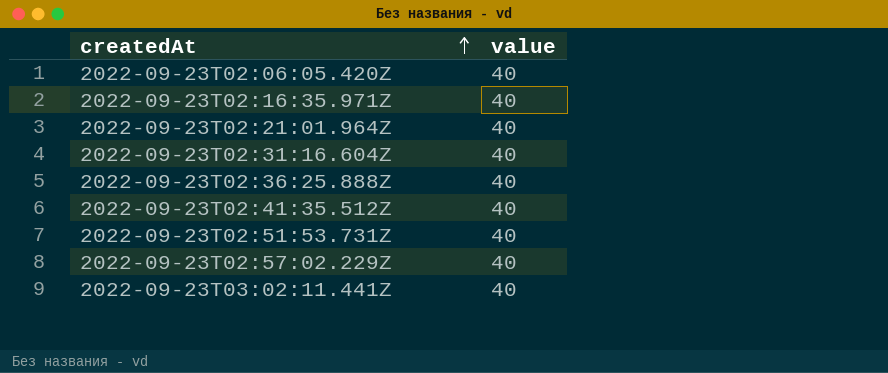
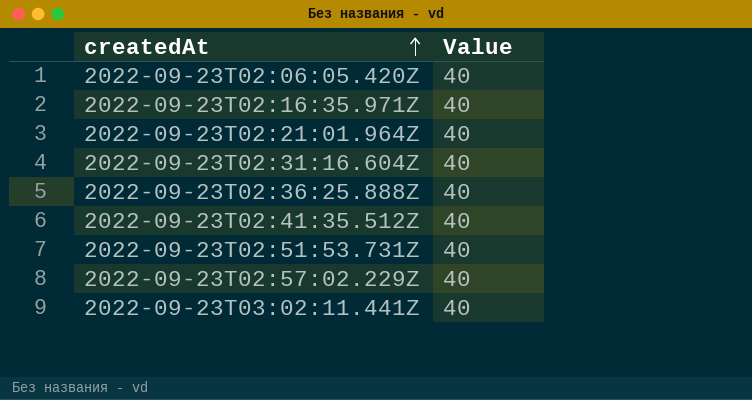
column name: value -> Value

